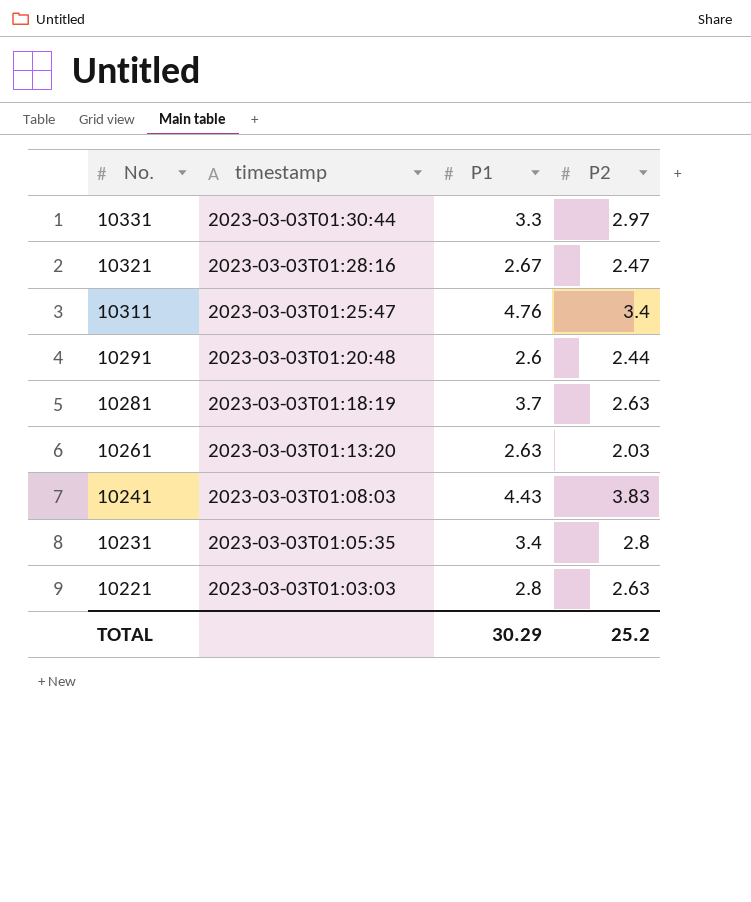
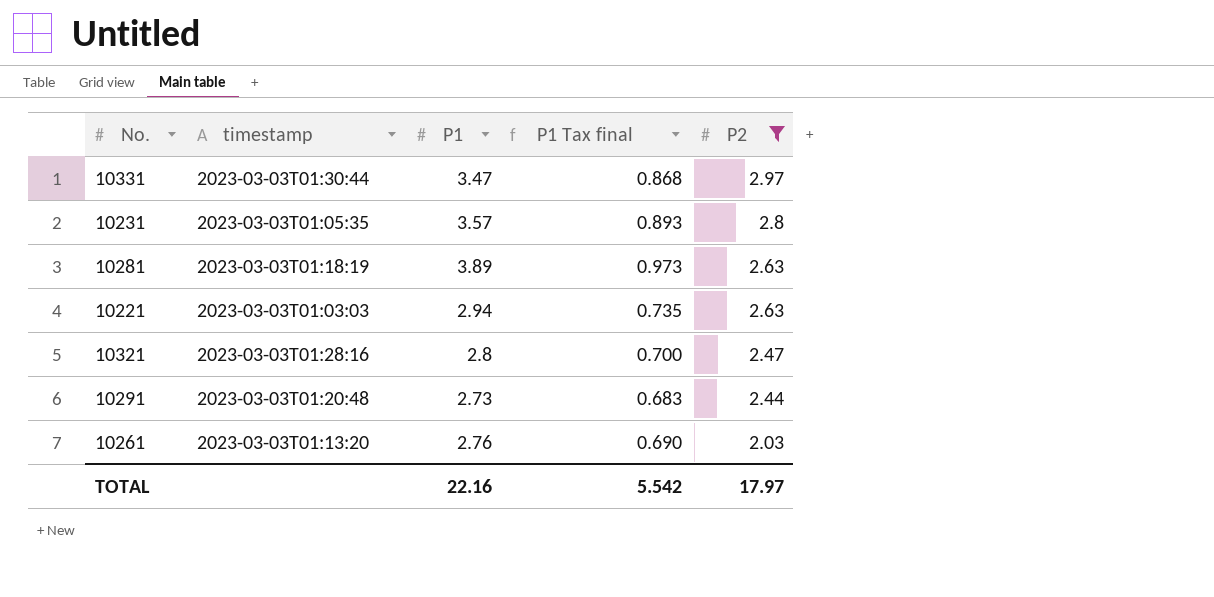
filter: none -> P2 <= 2.97
row order: No. descending -> P2 descending
column P1 Tax final | formula: none -> [P1] * 0.25
10331 | P1: 3.3 -> 3.47
10231 | P1: 3.4 -> 3.57
10281 | P1: 3.7 -> 3.89
10221 | P1: 2.8 -> 2.94
10321 | P1: 2.67 -> 2.8
10291 | P1: 2.6 -> 2.73
10261 | P1: 2.63 -> 2.76
TOTAL | P1: 30.29 -> 22.16
TOTAL | P2: 25.2 -> 17.97

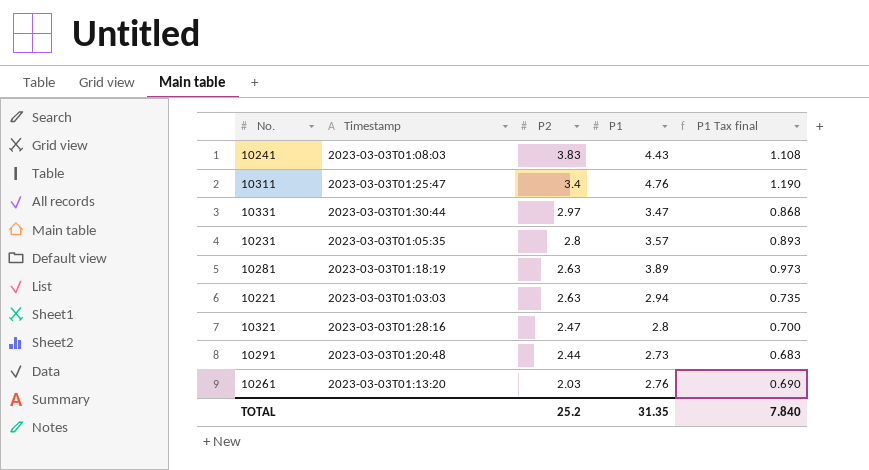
filter: P2 <= 2.97 -> none
column name: timestamp -> Timestamp
column P2 | position: 5 -> 3
TOTAL | P2: 17.97 -> 25.2
TOTAL | P1: 22.16 -> 31.35
TOTAL | P1 Tax final: 5.542 -> 7.840

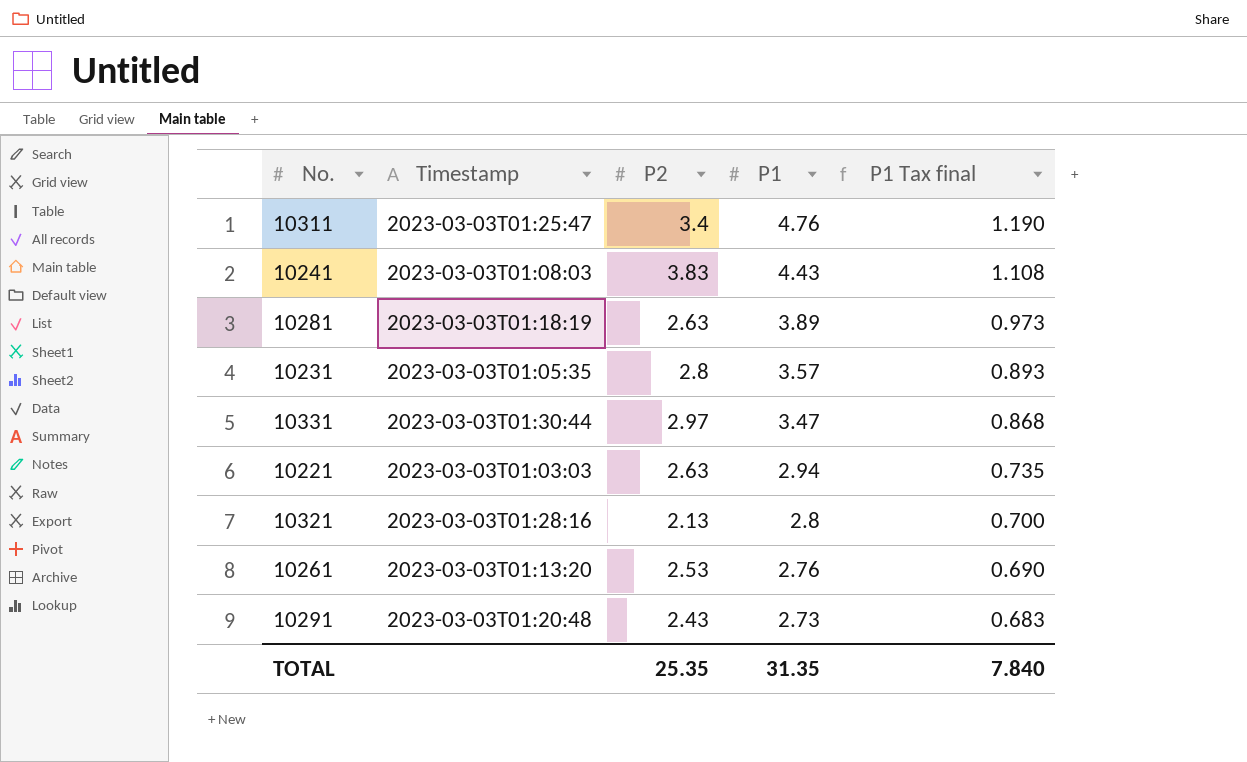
row order: P2 descending -> P1 descending
10321 | P2: 2.47 -> 2.13
10261 | P2: 2.03 -> 2.53
10291 | P2: 2.44 -> 2.43
TOTAL | P2: 25.2 -> 25.35

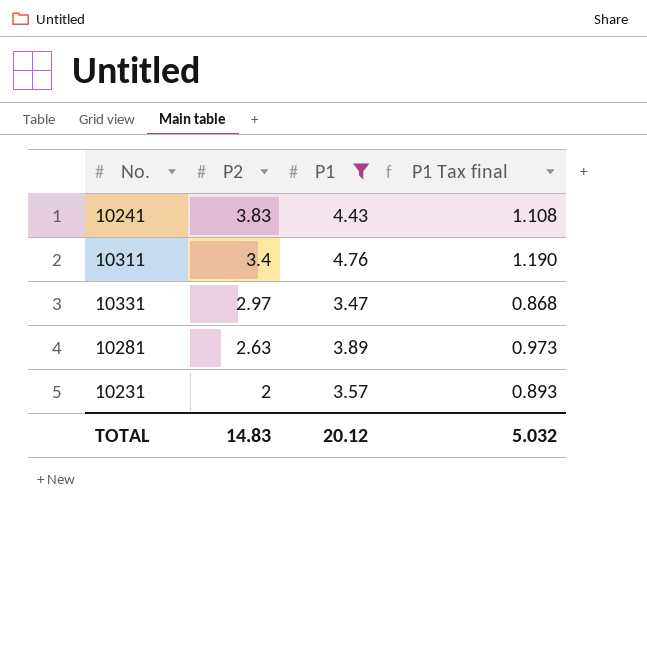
filter: none -> P1 >= 3.47
row order: P1 descending -> P2 descending
column Timestamp | position: 2 -> none
10231 | P2: 2.8 -> 2
TOTAL | P2: 25.35 -> 14.83
TOTAL | P1: 31.35 -> 20.12
TOTAL | P1 Tax final: 7.840 -> 5.032

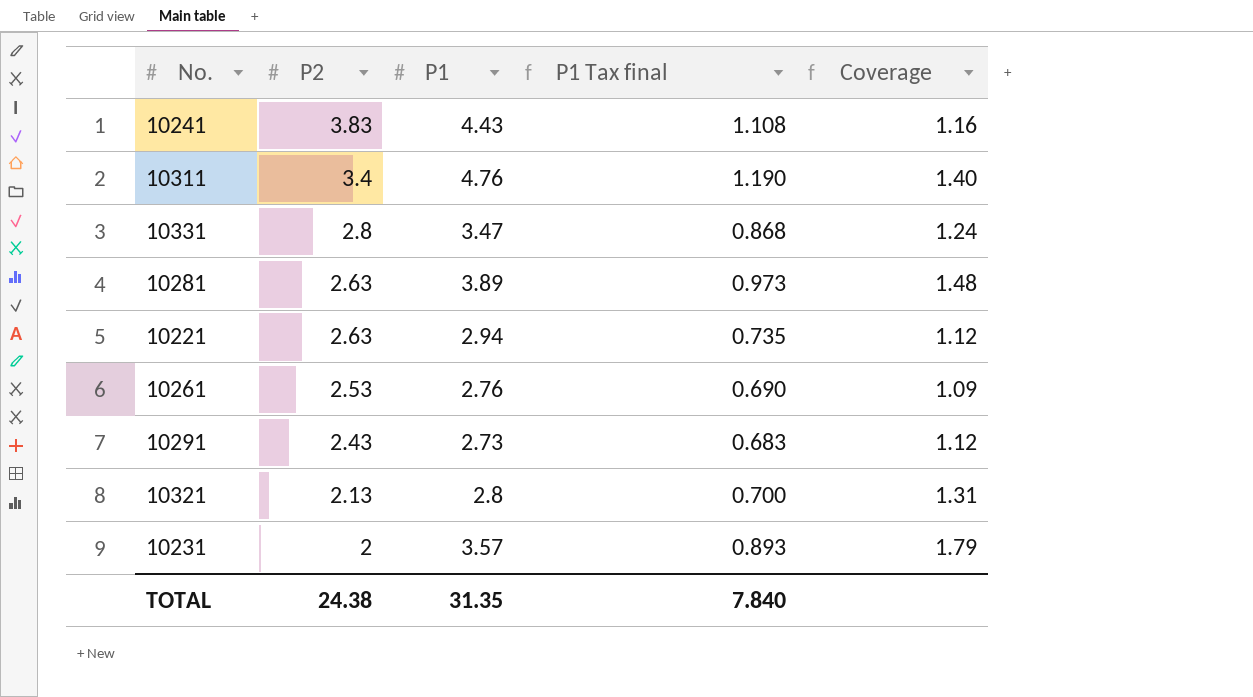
filter: P1 >= 3.47 -> none
column Coverage | formula: none -> [P1] / [P2]
10331 | P2: 2.97 -> 2.8
TOTAL | P2: 14.83 -> 24.38
TOTAL | P1: 20.12 -> 31.35
TOTAL | P1 Tax final: 5.032 -> 7.840

